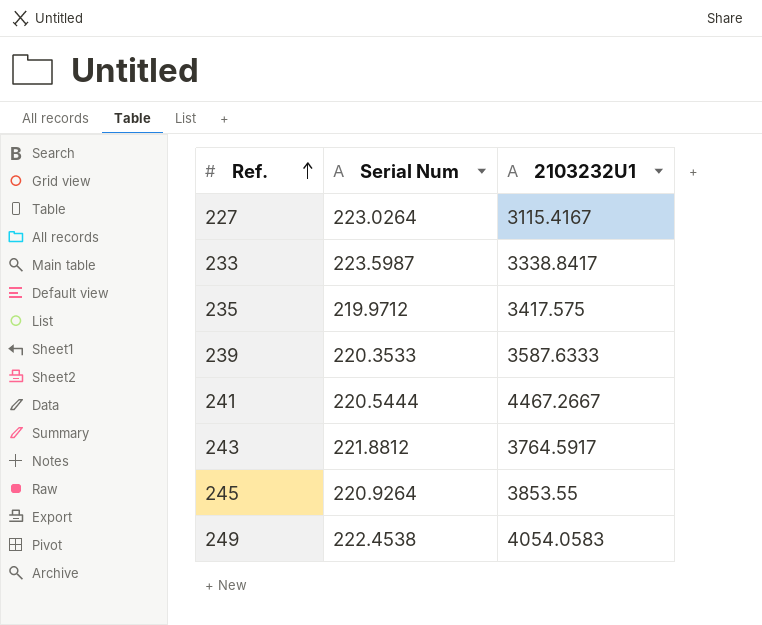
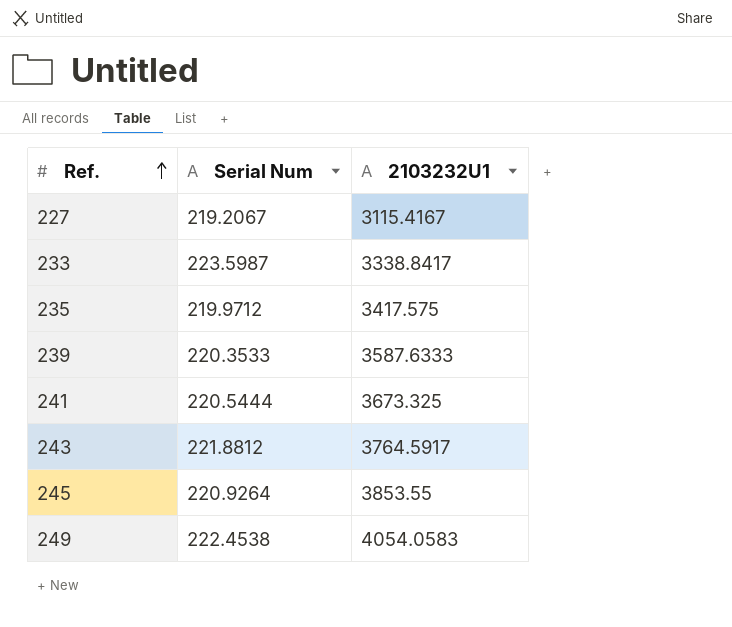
227 | Serial Num: 223.0264 -> 219.2067
241 | 2103232U1: 4467.2667 -> 3673.325

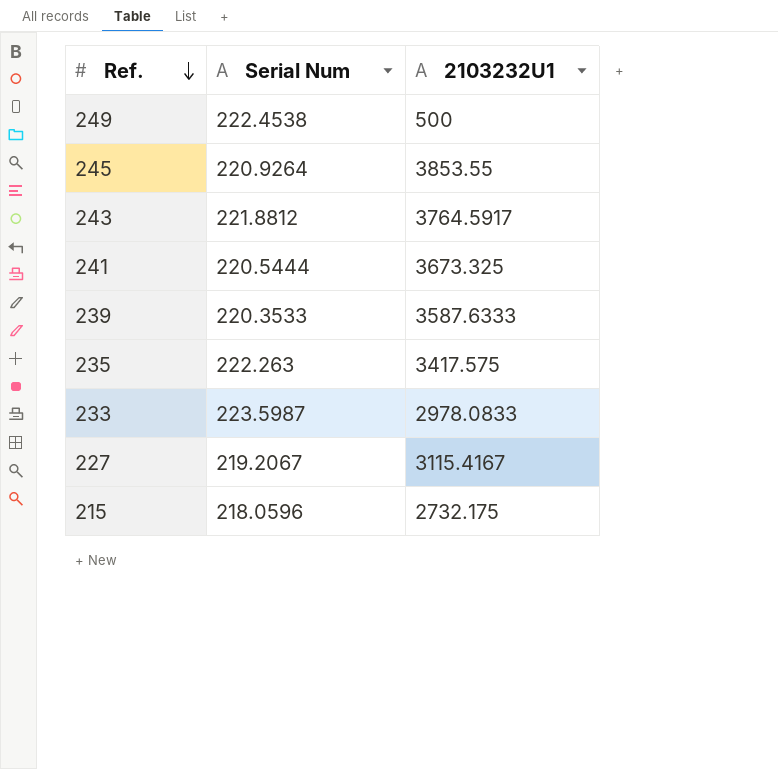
row order: Ref. ascending -> Ref. descending
249 | 2103232U1: 4054.0583 -> 500
235 | Serial Num: 219.9712 -> 222.263
233 | 2103232U1: 3338.8417 -> 2978.0833
row 215: none -> 218.0596 | 2732.175

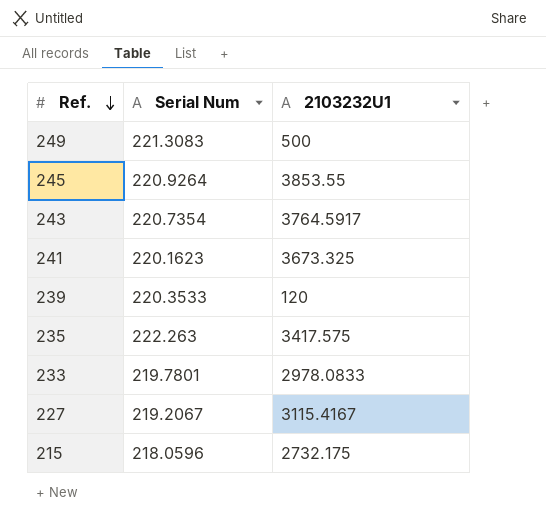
249 | Serial Num: 222.4538 -> 221.3083
243 | Serial Num: 221.8812 -> 220.7354
241 | Serial Num: 220.5444 -> 220.1623
239 | 2103232U1: 3587.6333 -> 120
233 | Serial Num: 223.5987 -> 219.7801

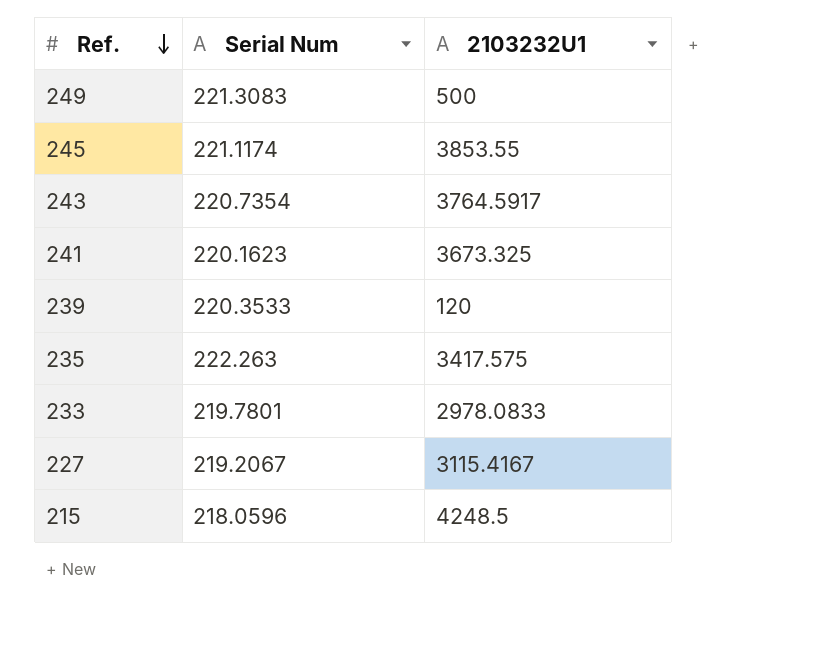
245 | Serial Num: 220.9264 -> 221.1174
215 | 2103232U1: 2732.175 -> 4248.5

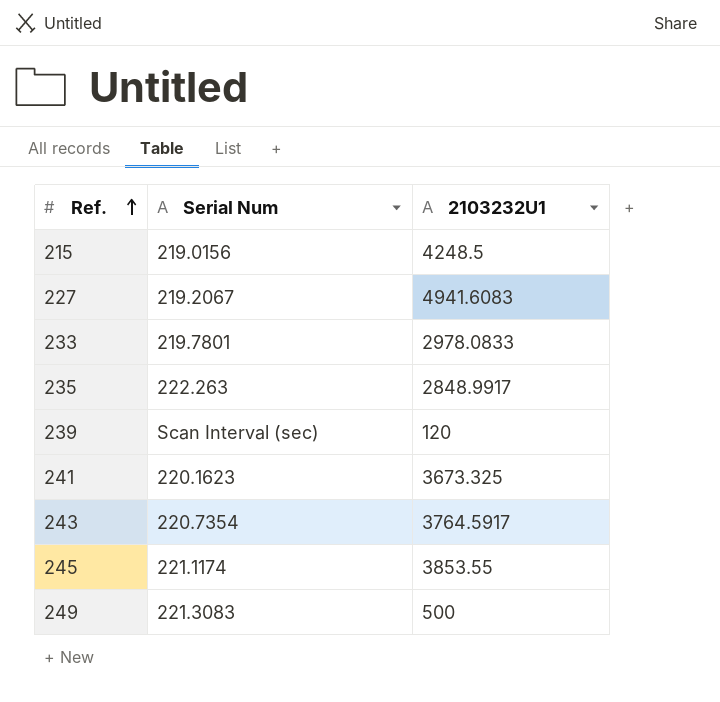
row order: Ref. descending -> Ref. ascending
215 | Serial Num: 218.0596 -> 219.0156
227 | 2103232U1: 3115.4167 -> 4941.6083
235 | 2103232U1: 3417.575 -> 2848.9917
239 | Serial Num: 220.3533 -> Scan Interval (sec)

